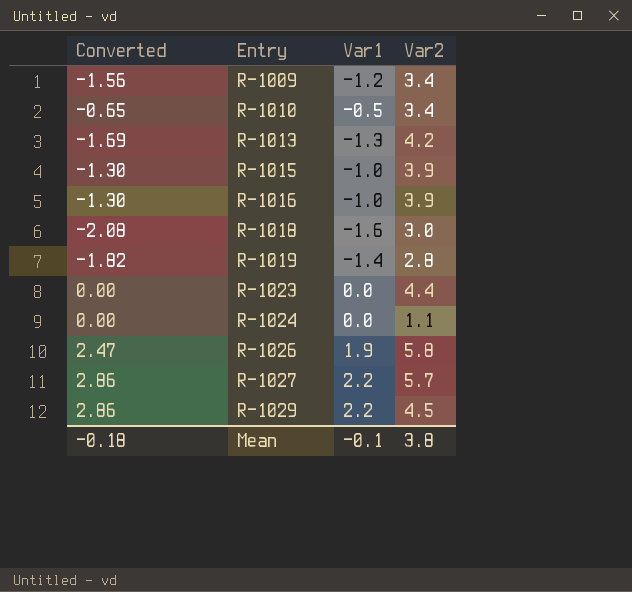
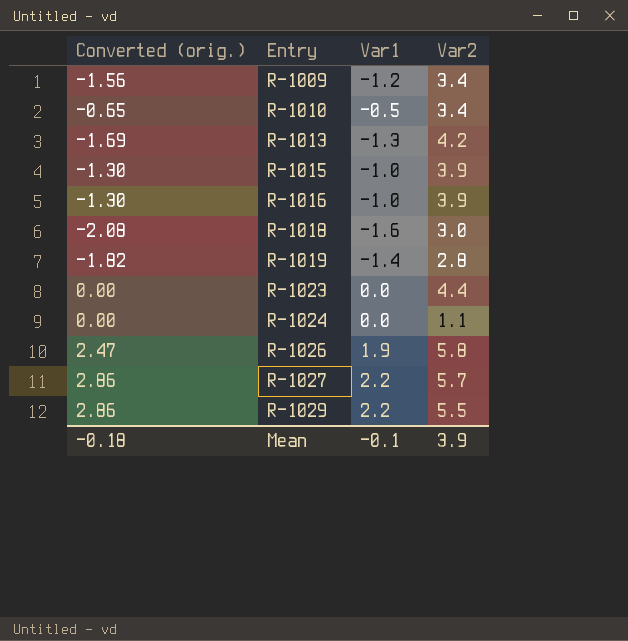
column name: Converted -> Converted (orig.)
R-1029 | Var2: 4.5 -> 5.5
Mean | Var2: 3.8 -> 3.9

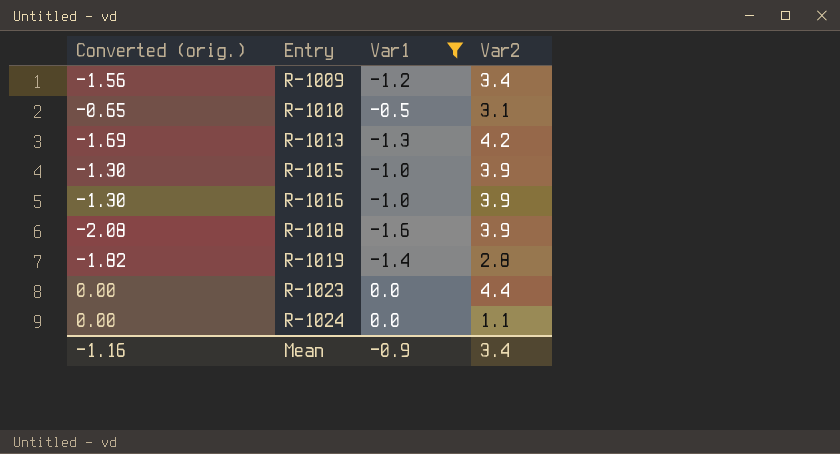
filter: none -> Var1 <= 0.0
R-1010 | Var2: 3.4 -> 3.1
R-1018 | Var2: 3.0 -> 3.9
Mean | Converted (orig.): -0.18 -> -1.16
Mean | Var1: -0.1 -> -0.9
Mean | Var2: 3.9 -> 3.4

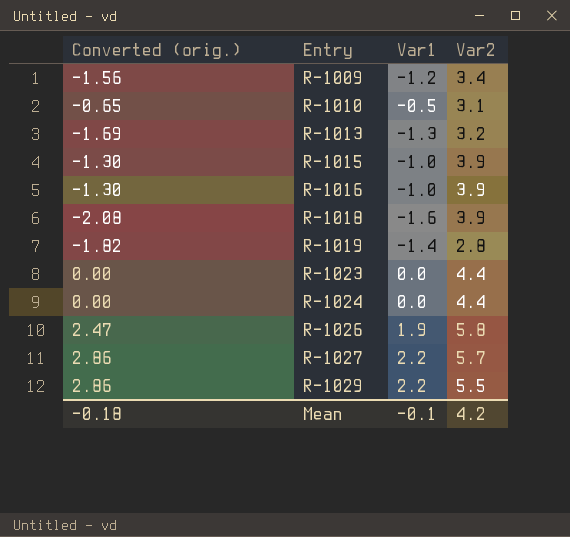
filter: Var1 <= 0.0 -> none
R-1013 | Var2: 4.2 -> 3.2
R-1024 | Var2: 1.1 -> 4.4
Mean | Converted (orig.): -1.16 -> -0.18
Mean | Var1: -0.9 -> -0.1
Mean | Var2: 3.4 -> 4.2

